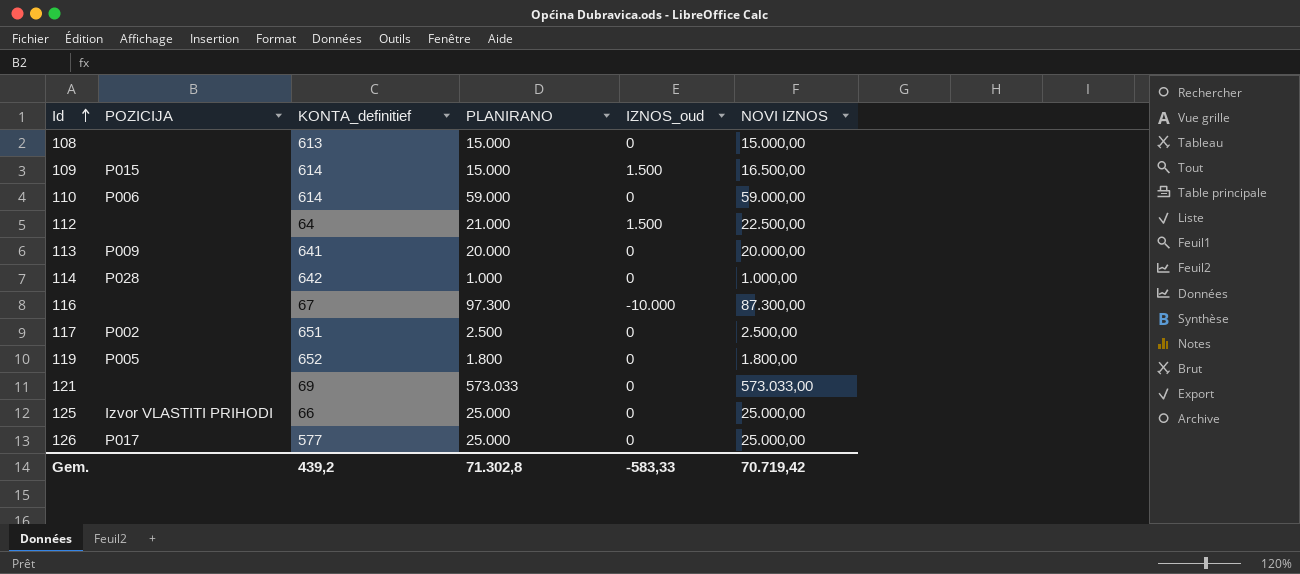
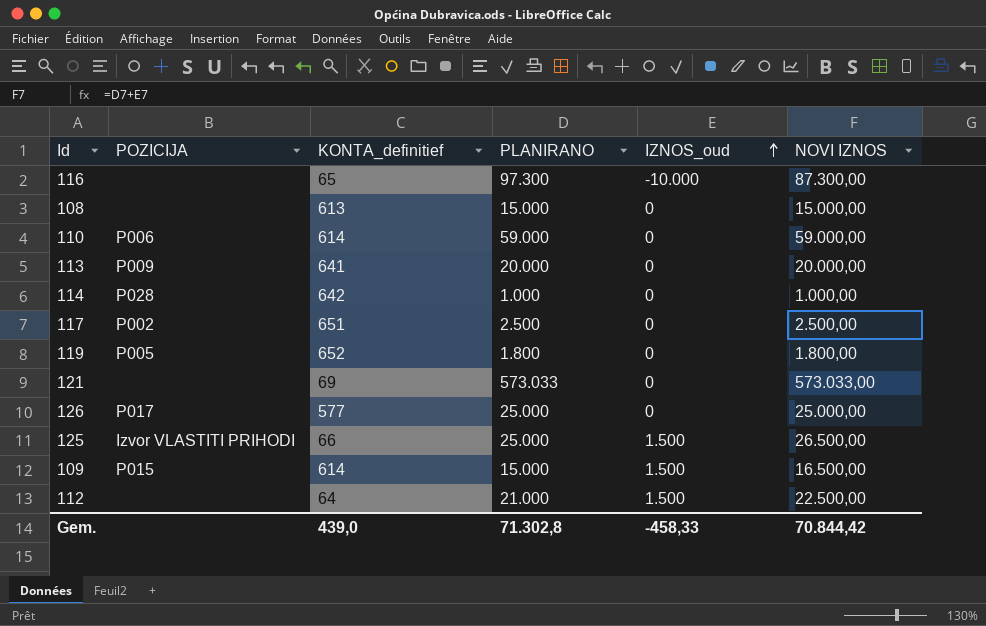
row order: Id ascending -> IZNOS_oud ascending
116 | KONTA_definitief: 67 -> 65
125 | IZNOS_oud: 0 -> 1.500
125 | NOVI IZNOS: 25.000,00 -> 26.500,00
Gem. | KONTA_definitief: 439,2 -> 439,0
Gem. | IZNOS_oud: -583,33 -> -458,33
Gem. | NOVI IZNOS: 70.719,42 -> 70.844,42

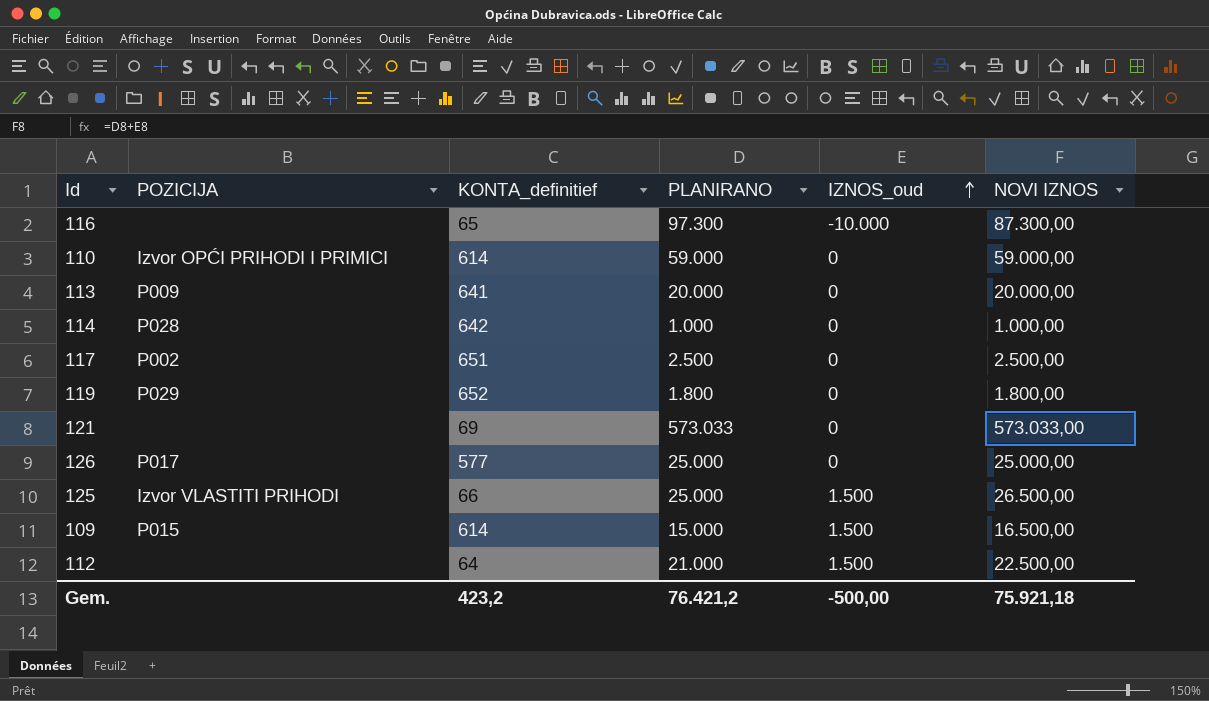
row 108: none | 613 | 15.000 | 0 | 15.000,00 -> none
110 | POZICIJA: P006 -> Izvor OPĆI PRIHODI I PRIMICI
119 | POZICIJA: P005 -> P029
Gem. | KONTA_definitief: 439,0 -> 423,2
Gem. | PLANIRANO: 71.302,8 -> 76.421,2
Gem. | IZNOS_oud: -458,33 -> -500,00
Gem. | NOVI IZNOS: 70.844,42 -> 75.921,18

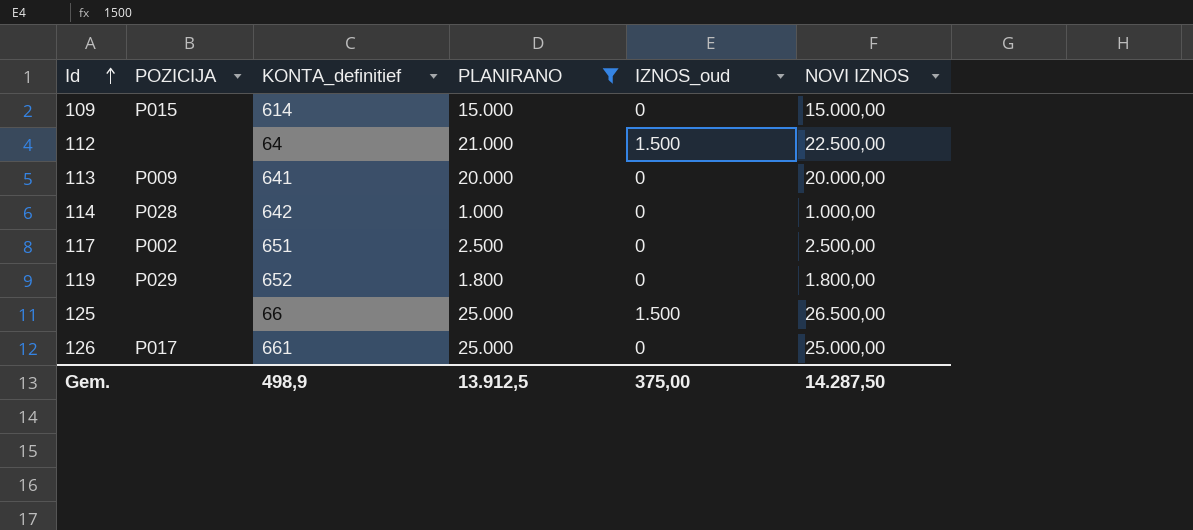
filter: none -> PLANIRANO <= 25.000
row order: IZNOS_oud ascending -> Id ascending
109 | IZNOS_oud: 1.500 -> 0
109 | NOVI IZNOS: 16.500,00 -> 15.000,00
125 | POZICIJA: Izvor VLASTITI PRIHODI -> none
126 | KONTA_definitief: 577 -> 661
Gem. | KONTA_definitief: 423,2 -> 498,9
Gem. | PLANIRANO: 76.421,2 -> 13.912,5
Gem. | IZNOS_oud: -500,00 -> 375,00
Gem. | NOVI IZNOS: 75.921,18 -> 14.287,50

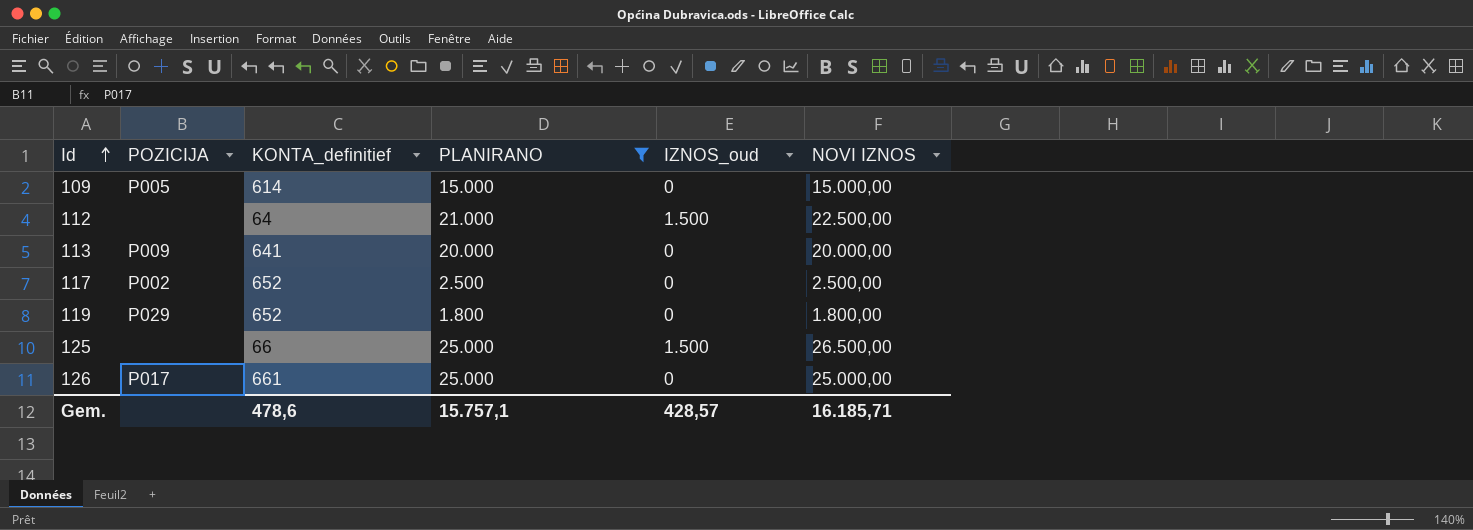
row 114: P028 | 642 | 1.000 | 0 | 1.000,00 -> none
109 | POZICIJA: P015 -> P005
117 | KONTA_definitief: 651 -> 652
Gem. | KONTA_definitief: 498,9 -> 478,6
Gem. | PLANIRANO: 13.912,5 -> 15.757,1
Gem. | IZNOS_oud: 375,00 -> 428,57
Gem. | NOVI IZNOS: 14.287,50 -> 16.185,71

